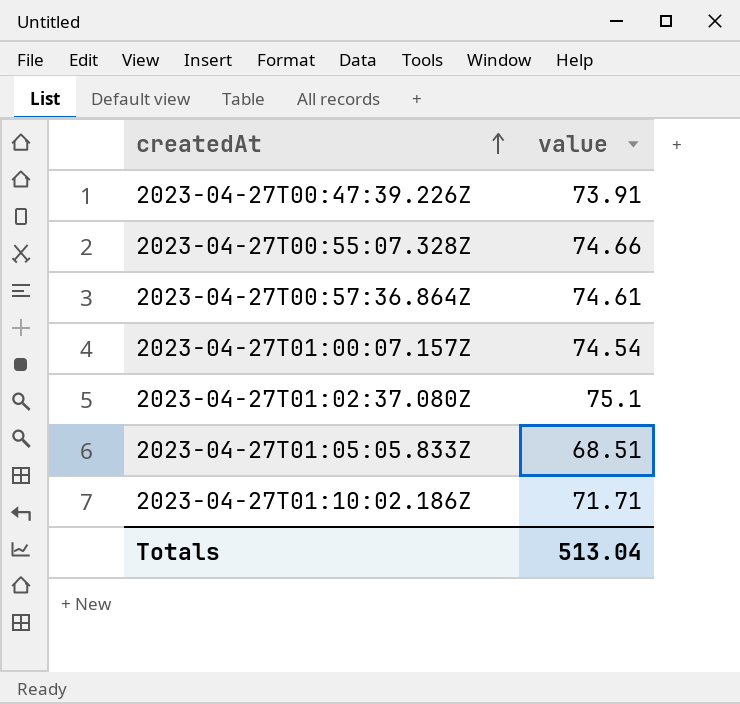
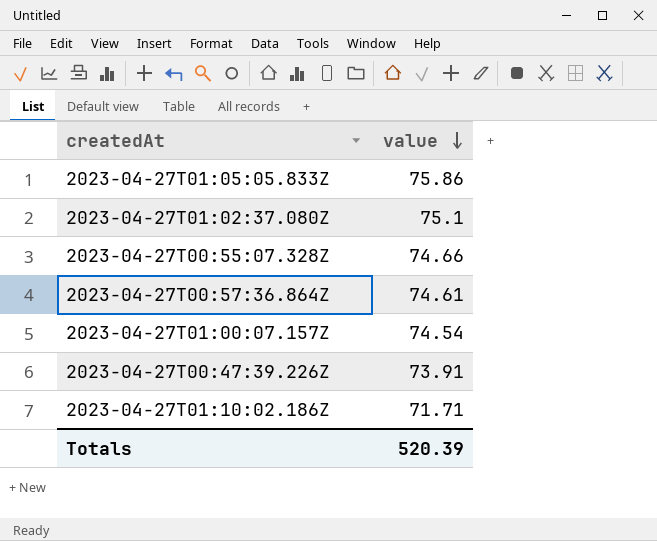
row order: createdAt ascending -> value descending
2023-04-27T01:05:05.833Z | value: 68.51 -> 75.86
Totals | value: 513.04 -> 520.39

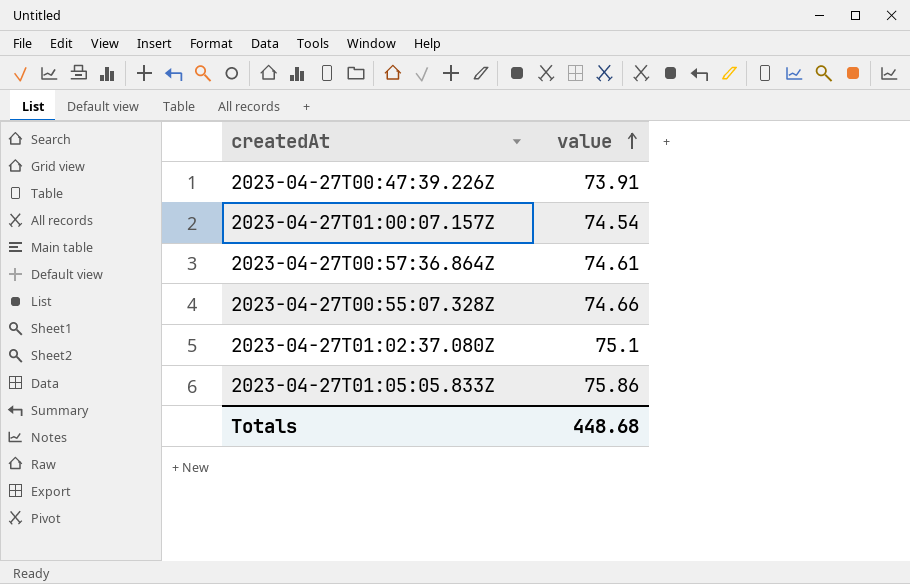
row order: value descending -> value ascending
row 2023-04-27T01:10:02.186Z: 71.71 -> none
Totals | value: 520.39 -> 448.68

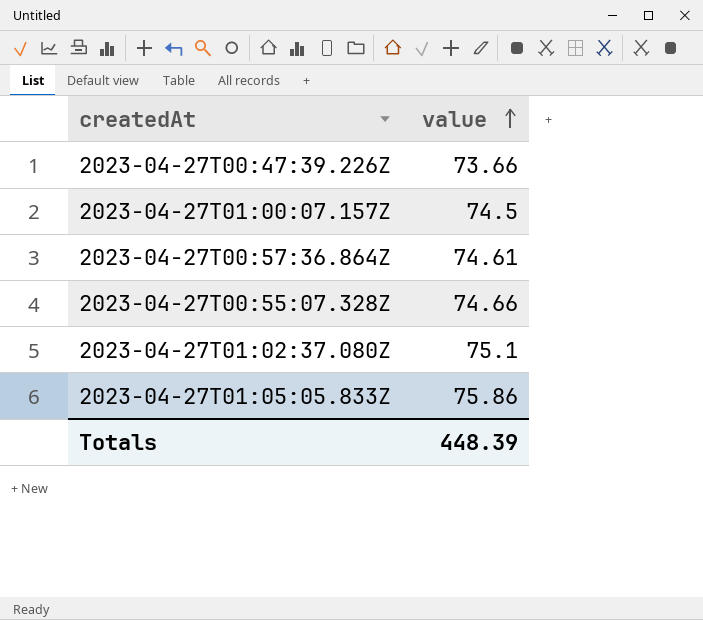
2023-04-27T00:47:39.226Z | value: 73.91 -> 73.66
2023-04-27T01:00:07.157Z | value: 74.54 -> 74.5
Totals | value: 448.68 -> 448.39

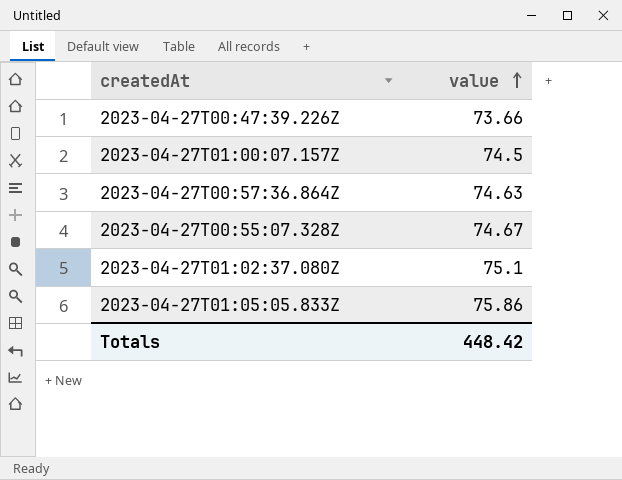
2023-04-27T00:57:36.864Z | value: 74.61 -> 74.63
2023-04-27T00:55:07.328Z | value: 74.66 -> 74.67
Totals | value: 448.39 -> 448.42

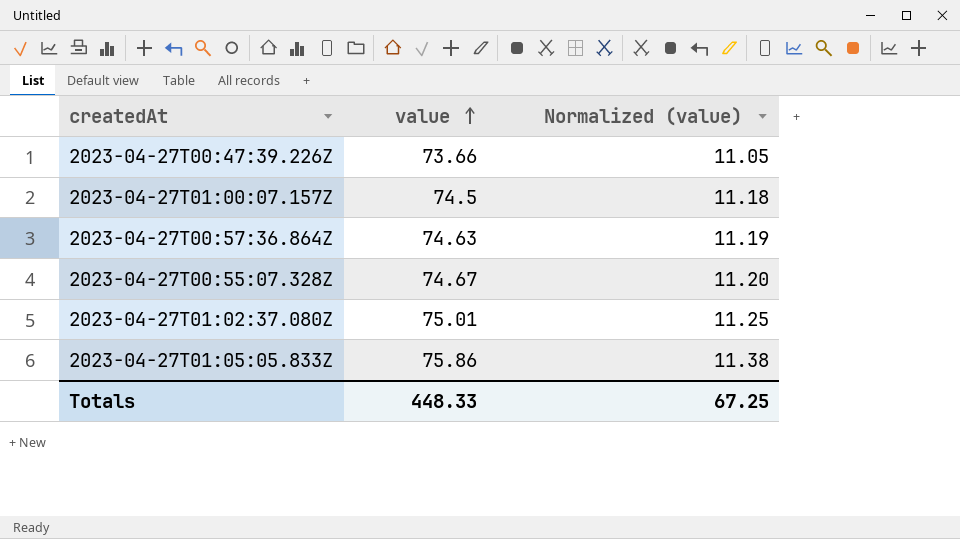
column Normalized (value) | formula: none -> [value] * 0.15
2023-04-27T01:02:37.080Z | value: 75.1 -> 75.01
Totals | value: 448.42 -> 448.33

